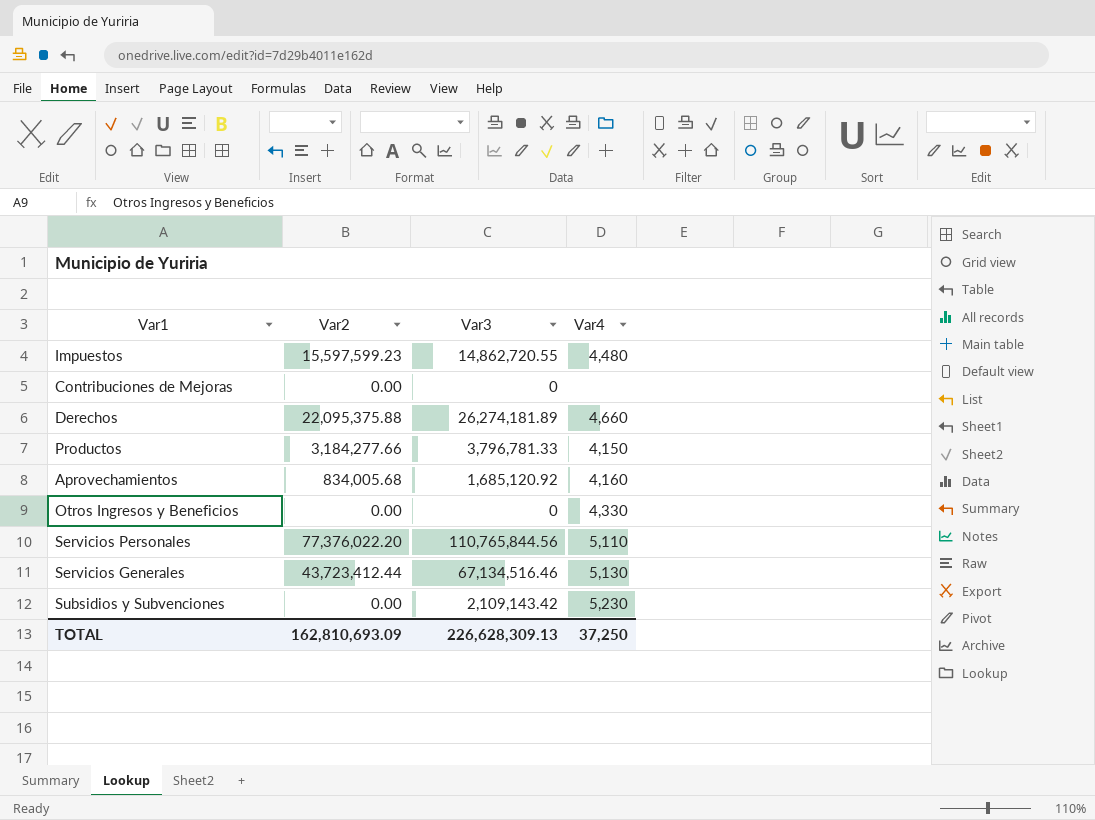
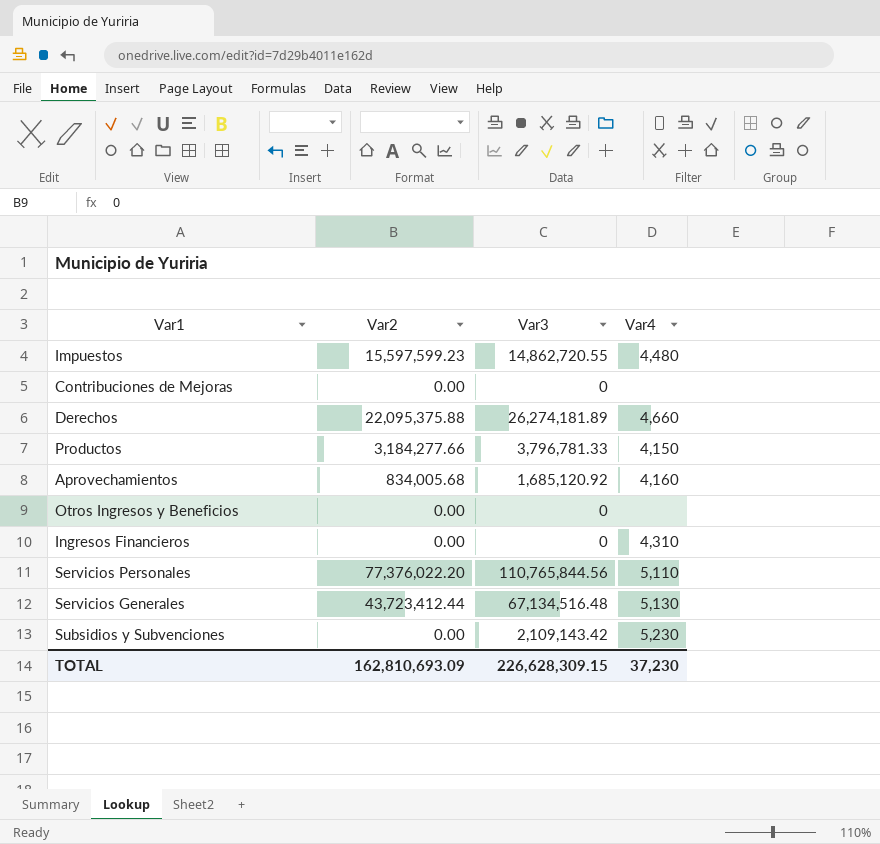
Otros Ingresos y Beneficios | Var4: 4,330 -> none
row Ingresos Financieros: none -> 0.00 | 0 | 4,310
Servicios Generales | Var3: 67,134,516.46 -> 67,134,516.48
TOTAL | Var3: 226,628,309.13 -> 226,628,309.15
TOTAL | Var4: 37,250 -> 37,230

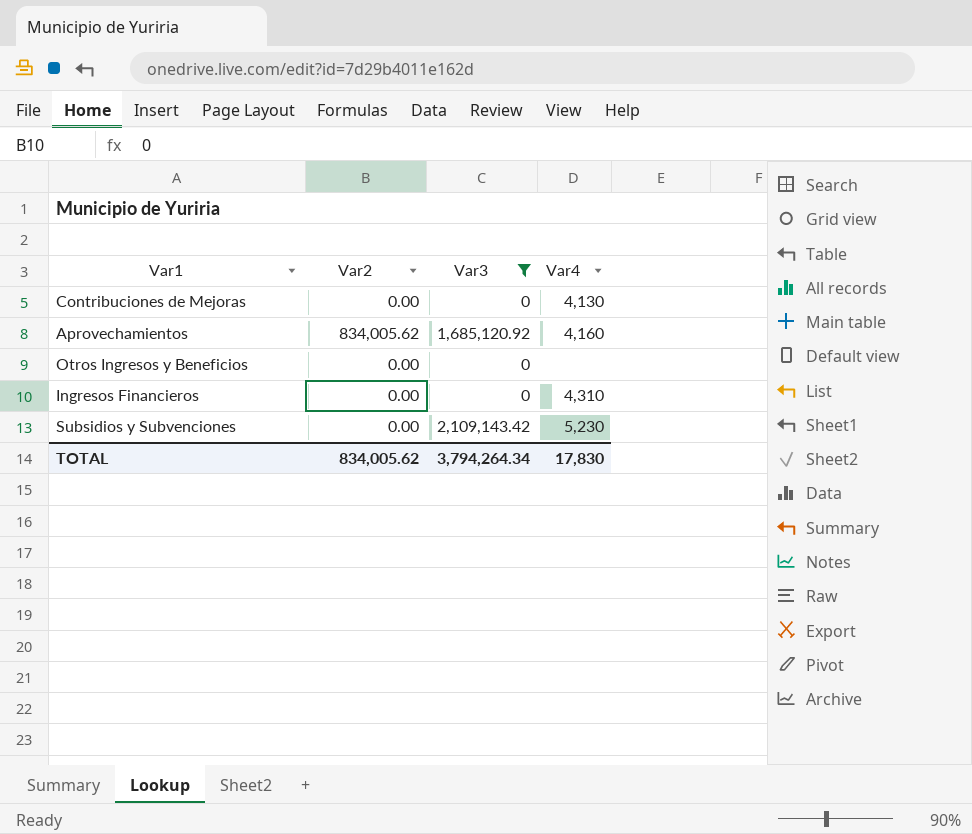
filter: none -> Var3 <= 2,109,143.42
Contribuciones de Mejoras | Var4: none -> 4,130
Aprovechamientos | Var2: 834,005.68 -> 834,005.62
TOTAL | Var2: 162,810,693.09 -> 834,005.62
TOTAL | Var3: 226,628,309.15 -> 3,794,264.34
TOTAL | Var4: 37,230 -> 17,830

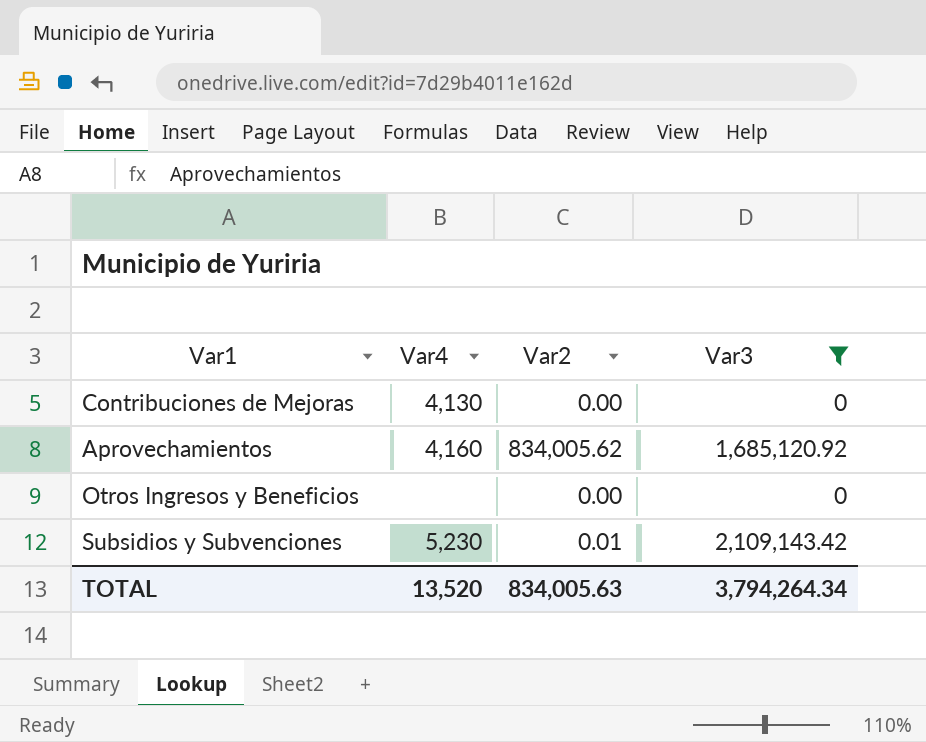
column Var4 | position: 4 -> 2
row Ingresos Financieros: 0.00 | 0 | 4,310 -> none
Subsidios y Subvenciones | Var2: 0.00 -> 0.01
TOTAL | Var4: 17,830 -> 13,520
TOTAL | Var2: 834,005.62 -> 834,005.63

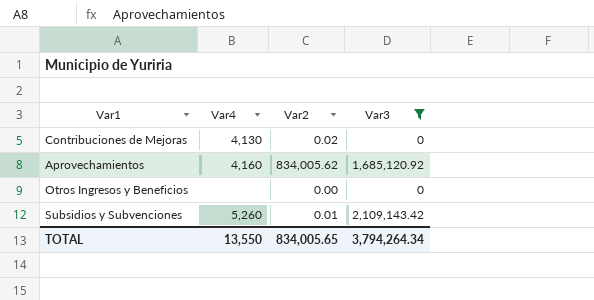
Contribuciones de Mejoras | Var2: 0.00 -> 0.02
Subsidios y Subvenciones | Var4: 5,230 -> 5,260
TOTAL | Var4: 13,520 -> 13,550
TOTAL | Var2: 834,005.63 -> 834,005.65

